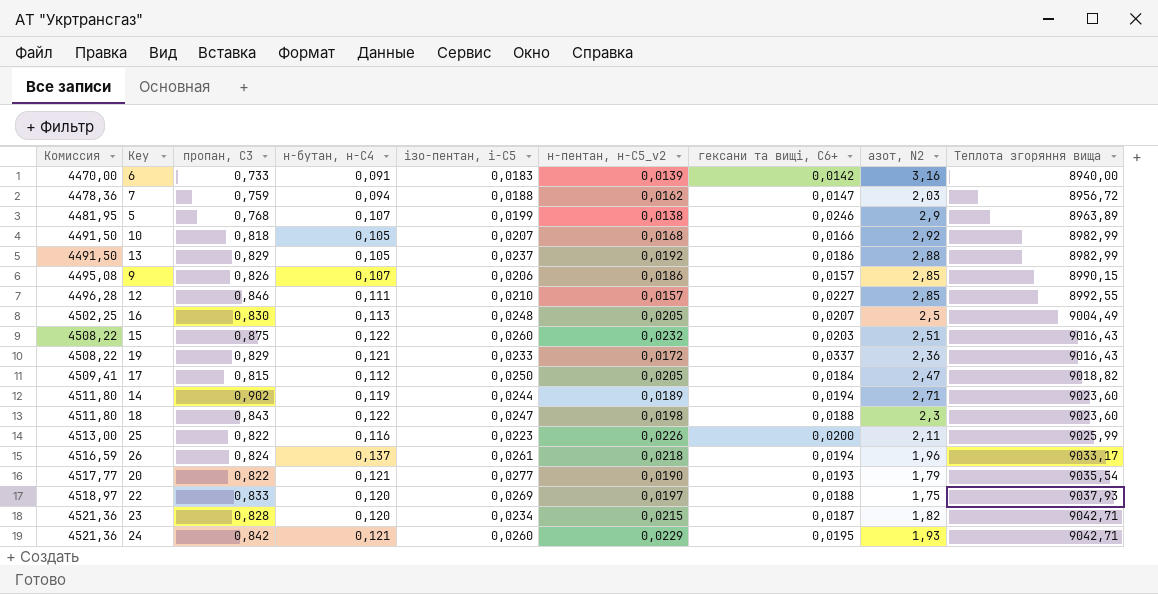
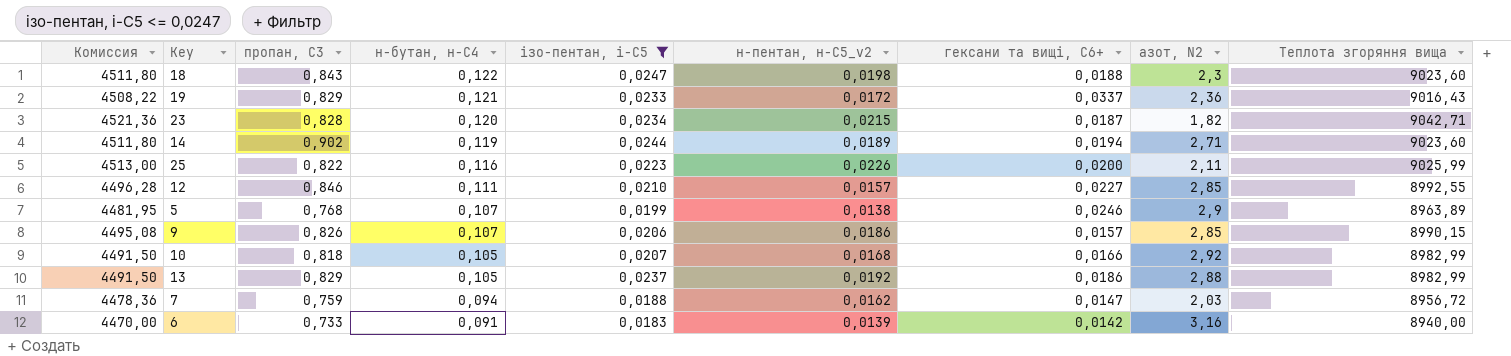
filter: none -> ізо-пентан, і-С5 <= 0,0247
row order: Комиссия ascending -> н-бутан, н-С4 descending

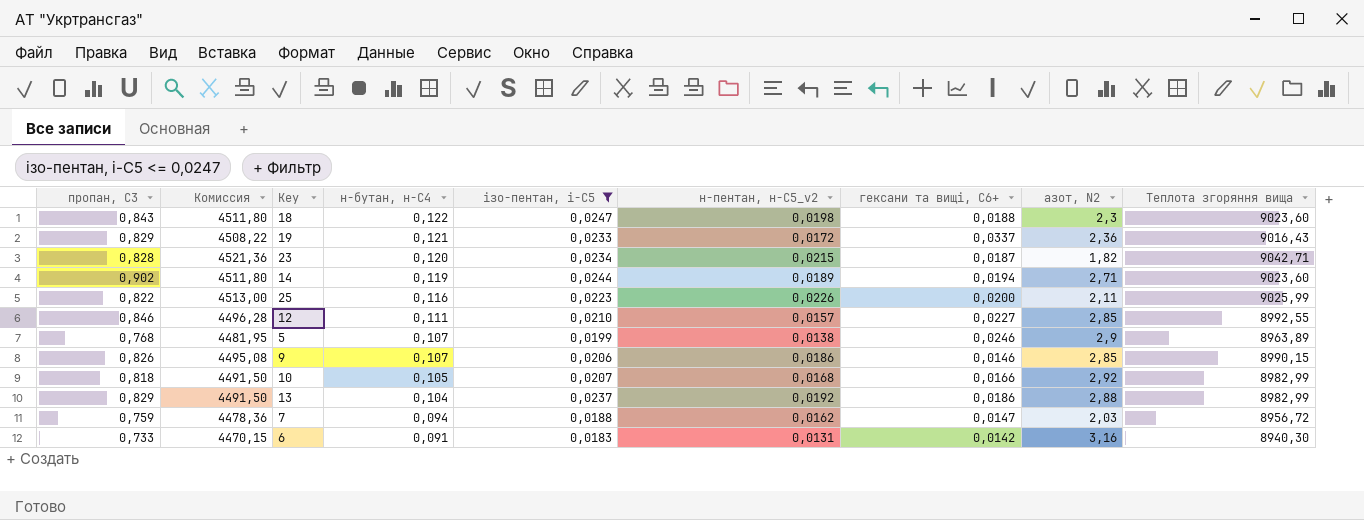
column пропан, С3 | position: 3 -> 1
9 | гексани та вищі, С6+: 0,0157 -> 0,0146
13 | н-бутан, н-С4: 0,105 -> 0,104
6 | Комиссия: 4470,00 -> 4470,15
6 | н-пентан, н-С5_v2: 0,0139 -> 0,0131
6 | Теплота згоряння вища: 8940,00 -> 8940,30

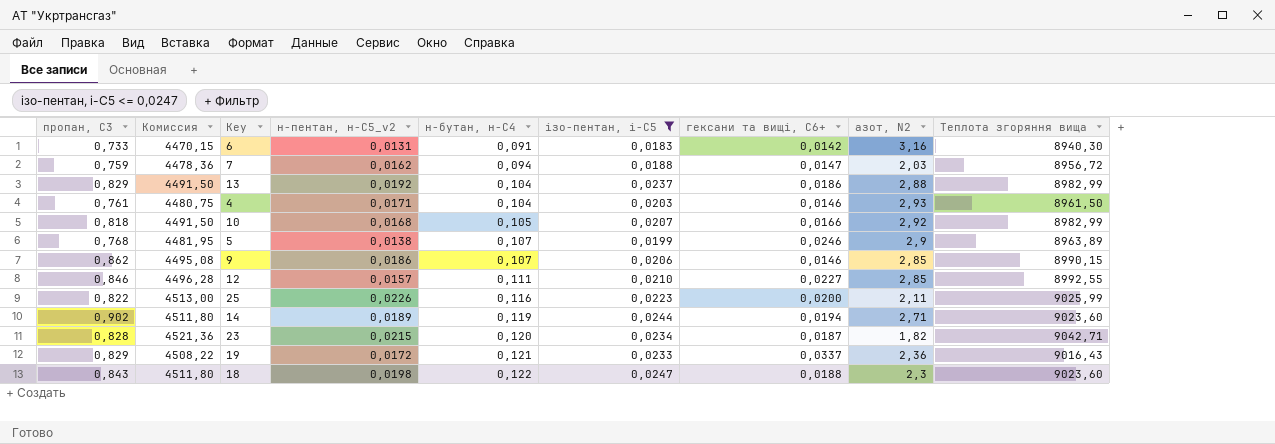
row order: н-бутан, н-С4 descending -> н-бутан, н-С4 ascending
column н-пентан, н-С5_v2 | position: 6 -> 4
row 4: none -> 0,761 | 4480,75 | 0,0171 | 0,104 | 0,0203 | 0,0146 | 2,93 | 8961,50
9 | пропан, С3: 0,826 -> 0,862

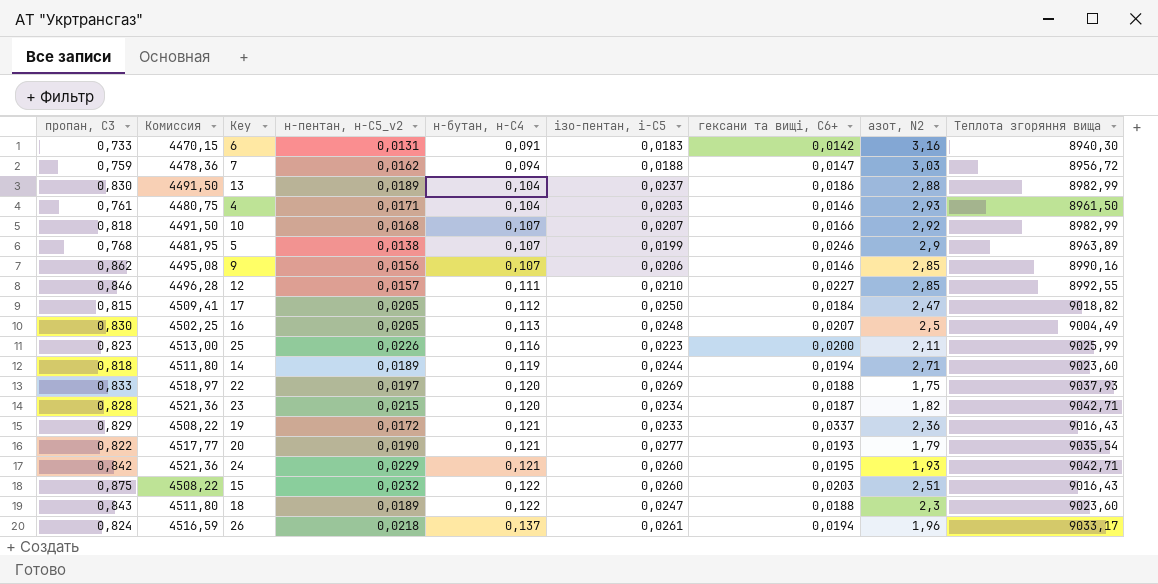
filter: ізо-пентан, і-С5 <= 0,0247 -> none
7 | азот, N2: 2,03 -> 3,03
13 | пропан, С3: 0,829 -> 0,830
13 | н-пентан, н-С5_v2: 0,0192 -> 0,0189
10 | н-бутан, н-С4: 0,105 -> 0,107
9 | н-пентан, н-С5_v2: 0,0186 -> 0,0156
9 | Теплота згоряння вища: 8990,15 -> 8990,16
25 | пропан, С3: 0,822 -> 0,823
14 | пропан, С3: 0,902 -> 0,818
18 | н-пентан, н-С5_v2: 0,0198 -> 0,0189

